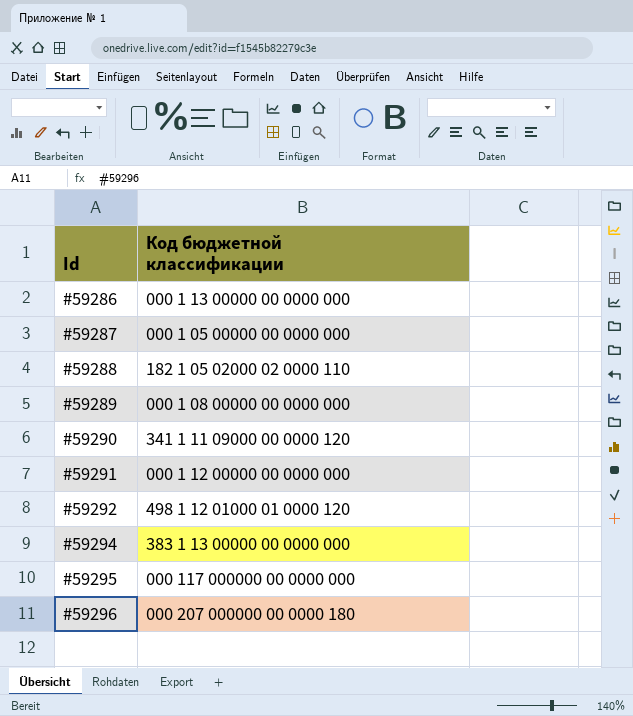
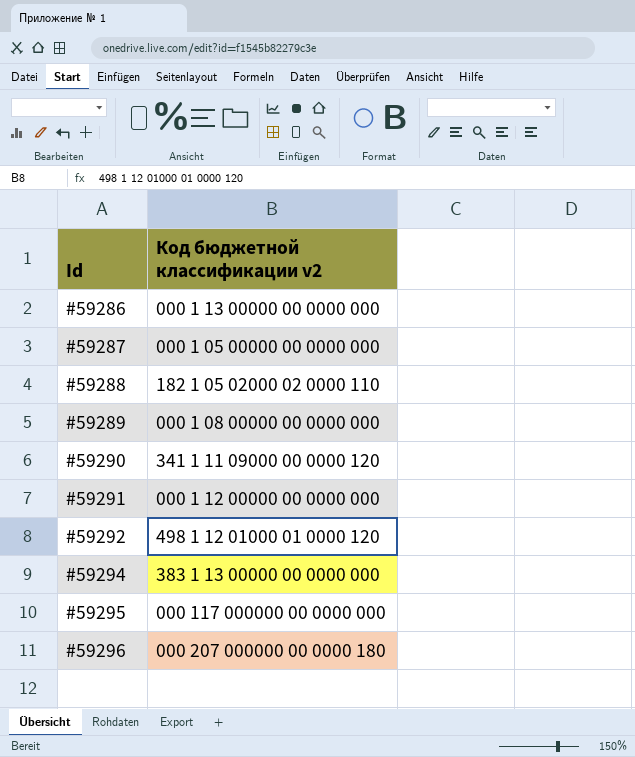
column name: Код бюджетной классификации -> Код бюджетной классификации v2

